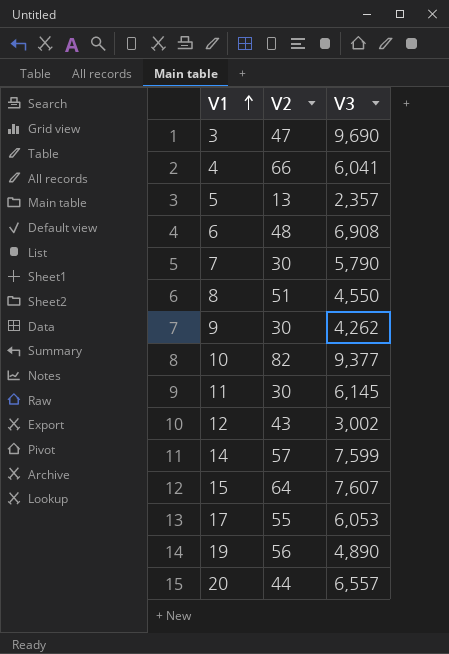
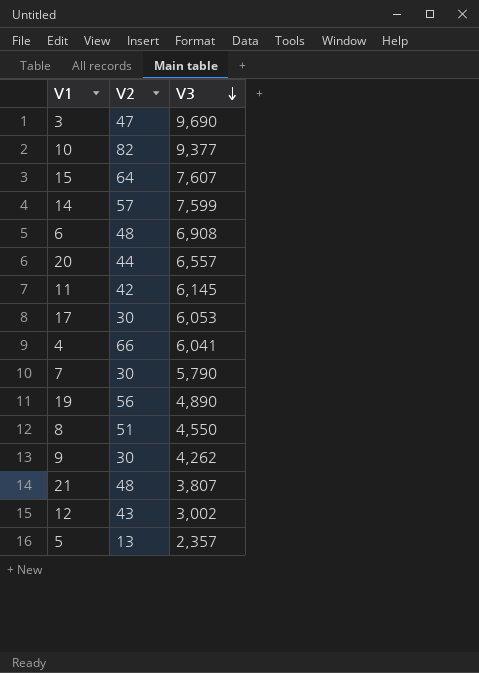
row order: V1 ascending -> V3 descending
11 | V2: 30 -> 42
17 | V2: 55 -> 30
row 21: none -> 48 | 3,807

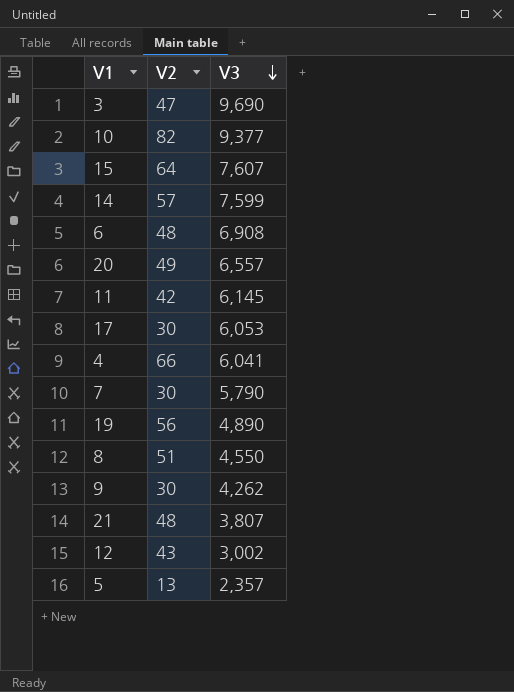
20 | V2: 44 -> 49

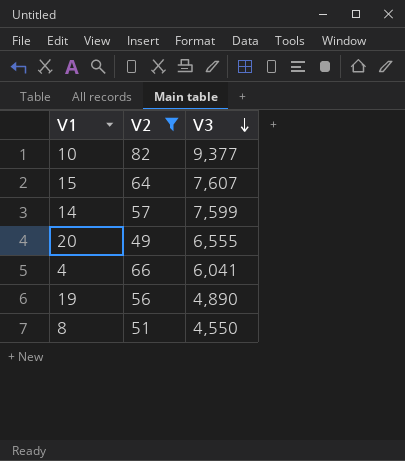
filter: none -> V2 >= 49
20 | V3: 6,557 -> 6,555

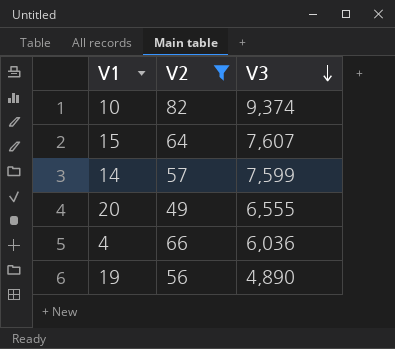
row 8: 51 | 4,550 -> none
10 | V3: 9,377 -> 9,374
4 | V3: 6,041 -> 6,036

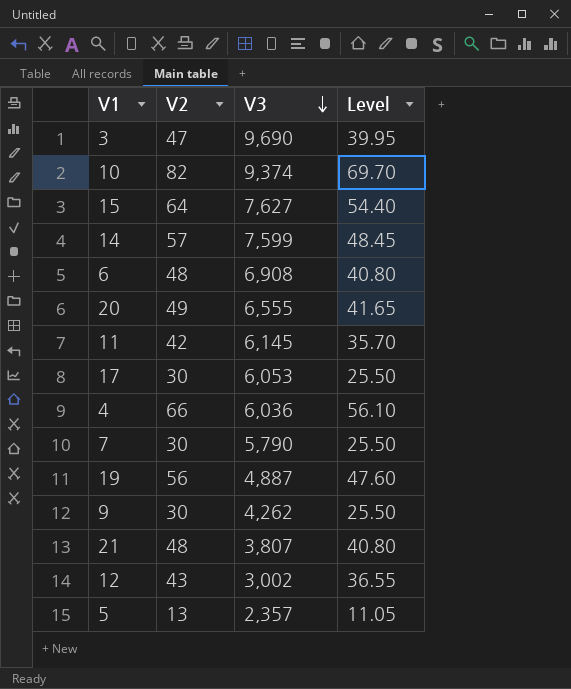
filter: V2 >= 49 -> none
column Level | formula: none -> [V2] * 0.85
15 | V3: 7,607 -> 7,627
19 | V3: 4,890 -> 4,887

